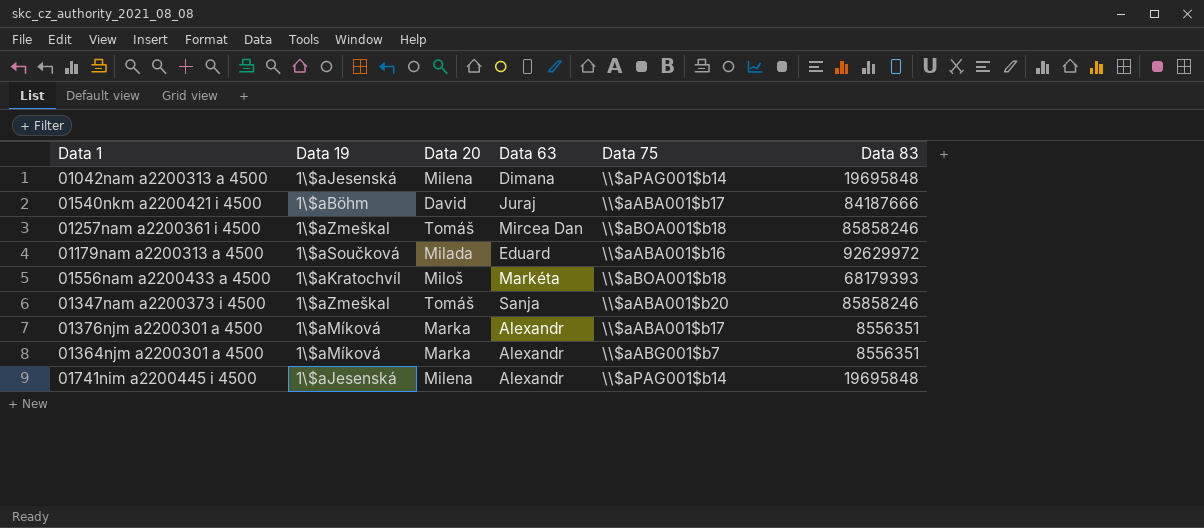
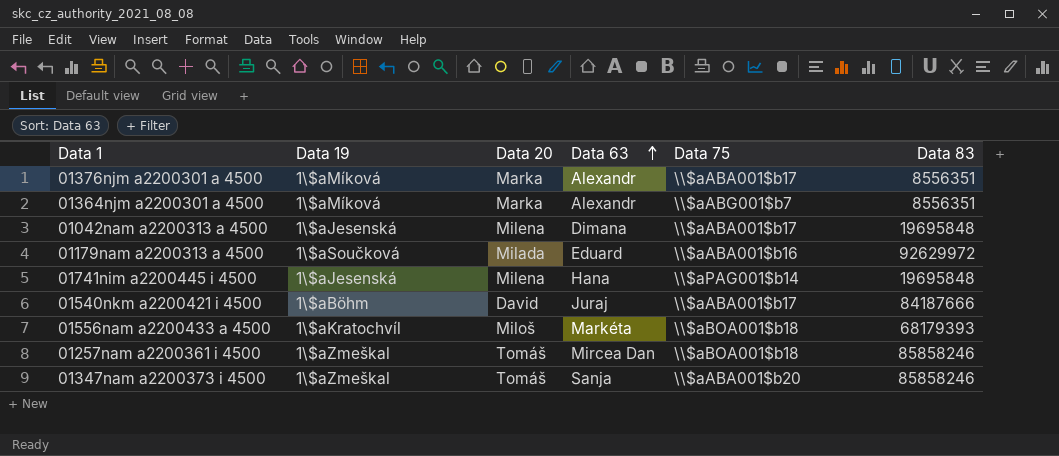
row order: none -> Data 63 ascending
01042nam a2200313 a 4500 | Data 75: \\$aPAG001$b14 -> \\$aABA001$b17
01741nim a2200445 i 4500 | Data 63: Alexandr -> Hana

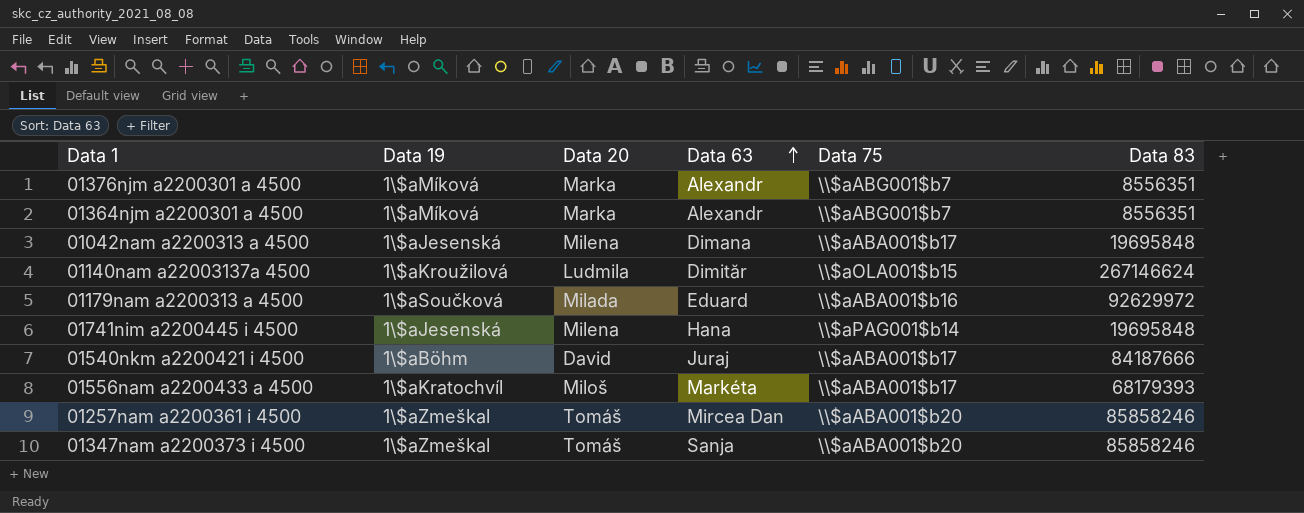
01376njm a2200301 a 4500 | Data 75: \\$aABA001$b17 -> \\$aABG001$b7
row 01140nam a22003137a 4500: none -> 1\$aKroužilová | Ludmila | Dimităr | \\$aOLA001$b15 | 267146624
01556nam a2200433 a 4500 | Data 75: \\$aBOA001$b18 -> \\$aABA001$b17
01257nam a2200361 i 4500 | Data 75: \\$aBOA001$b18 -> \\$aABA001$b20

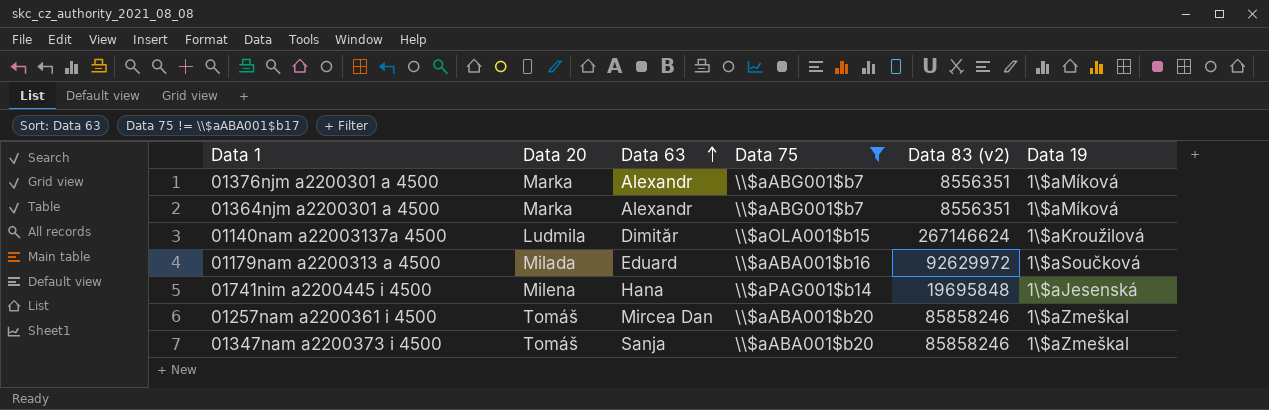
filter: none -> Data 75 != \\$aABA001$b17
column name: Data 83 -> Data 83 (v2)
column Data 19 | position: 2 -> 6

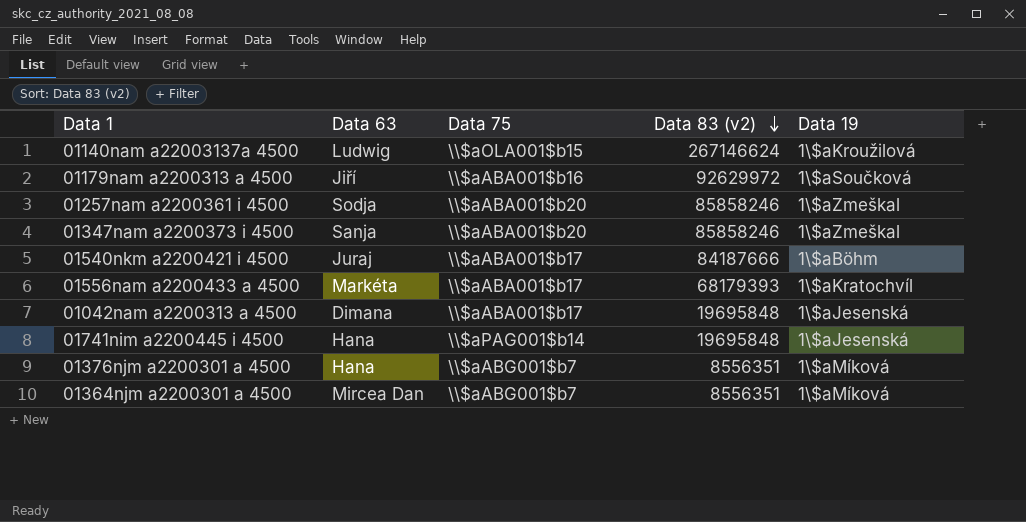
filter: Data 75 != \\$aABA001$b17 -> none
row order: Data 63 ascending -> Data 83 (v2) descending
column Data 20 | position: 2 -> none
01140nam a22003137a 4500 | Data 63: Dimităr -> Ludwig
01179nam a2200313 a 4500 | Data 63: Eduard -> Jiří
01257nam a2200361 i 4500 | Data 63: Mircea Dan -> Sodja
01376njm a2200301 a 4500 | Data 63: Alexandr -> Hana
01364njm a2200301 a 4500 | Data 63: Alexandr -> Mircea Dan

